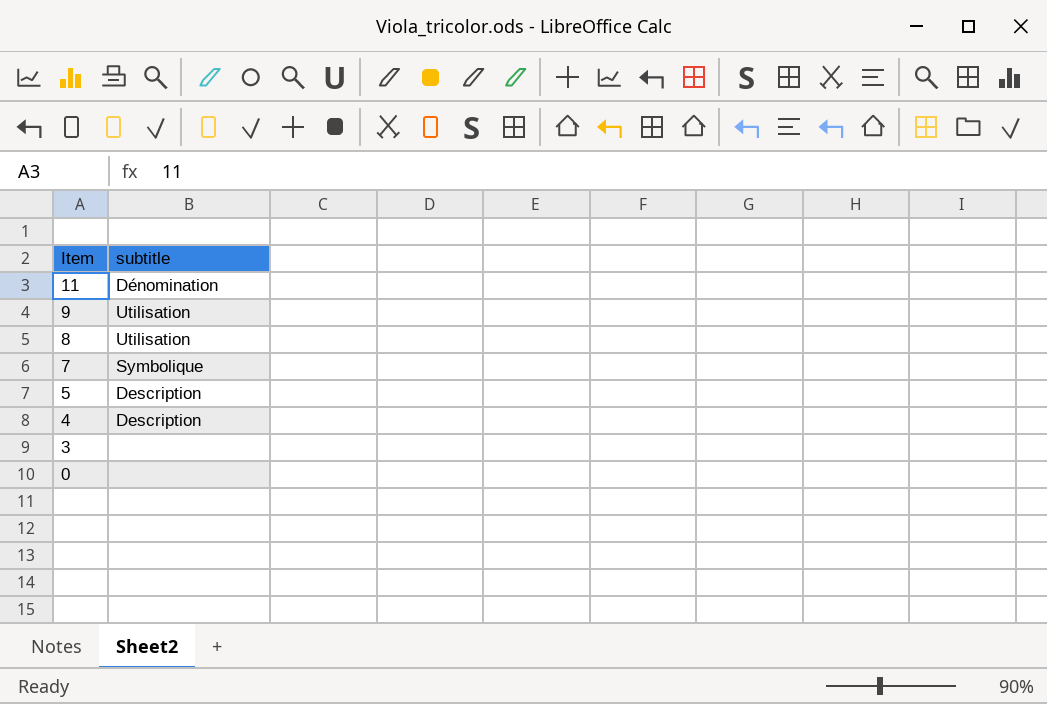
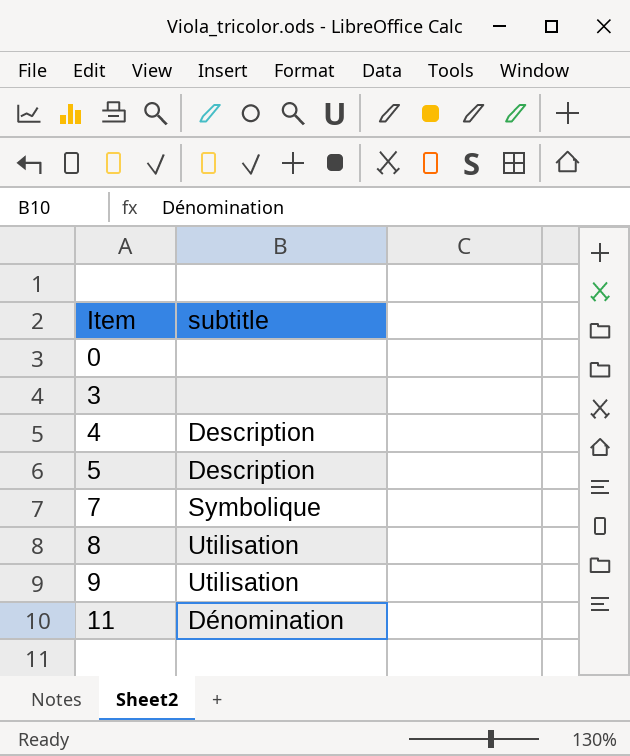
row order: Item descending -> Item ascending

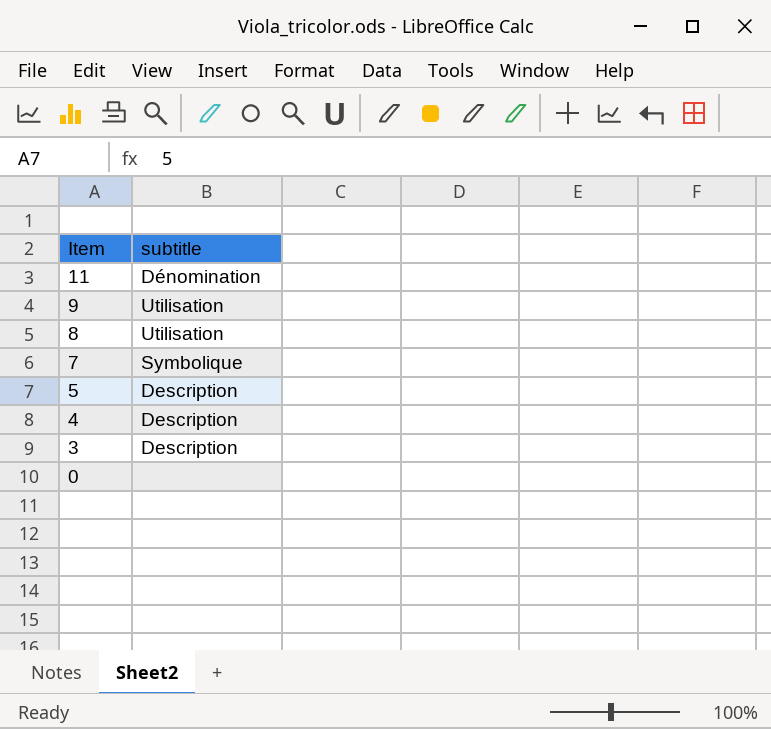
row order: Item ascending -> Item descending
3 | subtitle: none -> Description

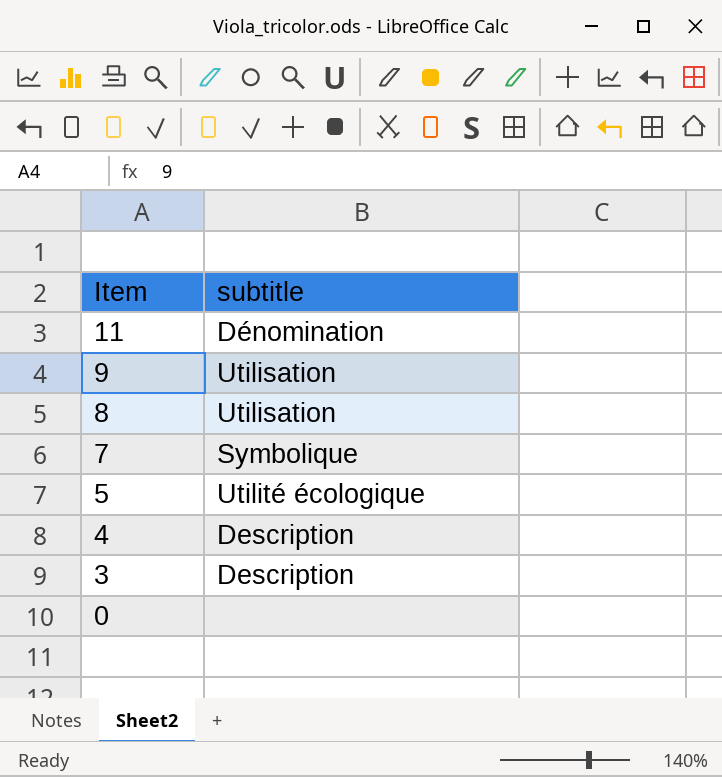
5 | subtitle: Description -> Utilité écologique

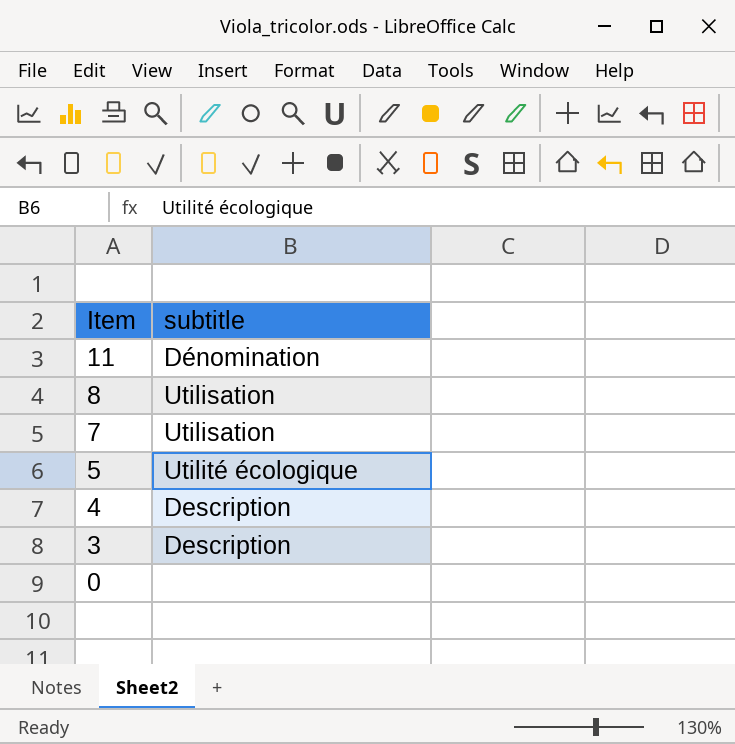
row 9: Utilisation -> none
7 | subtitle: Symbolique -> Utilisation

